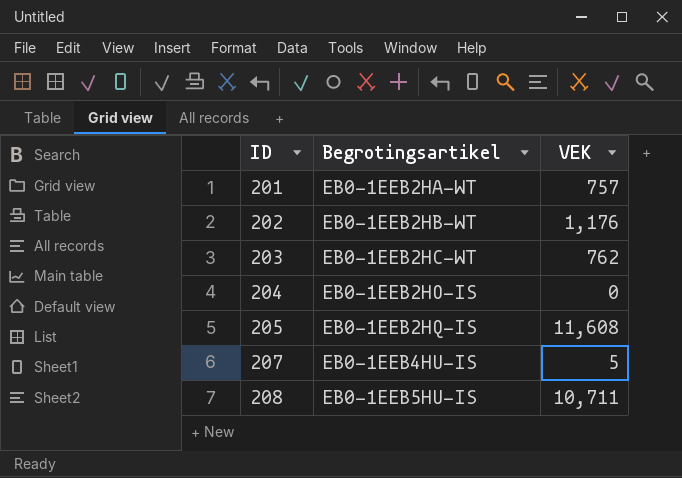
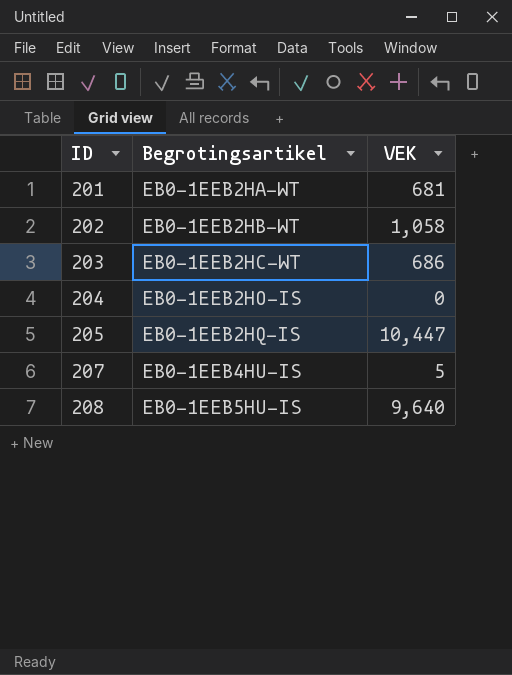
201 | VEK: 757 -> 681
202 | VEK: 1,176 -> 1,058
203 | VEK: 762 -> 686
205 | VEK: 11,608 -> 10,447
208 | VEK: 10,711 -> 9,640

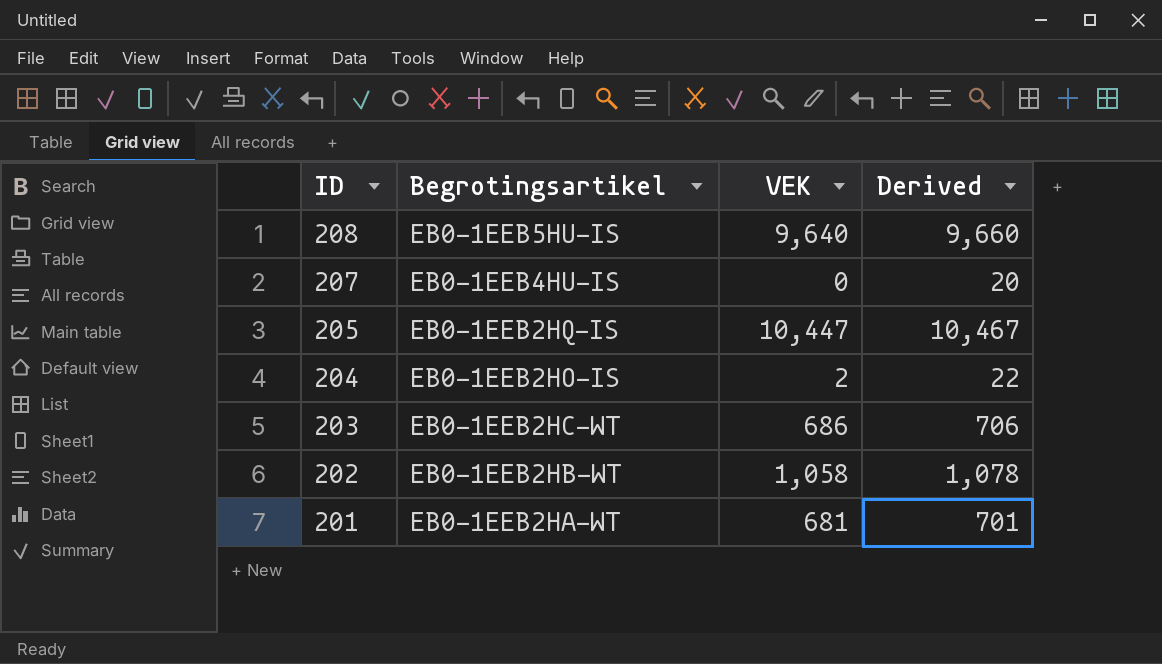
row order: ID ascending -> ID descending
column Derived | formula: none -> [VEK] + 20
207 | VEK: 5 -> 0
204 | VEK: 0 -> 2

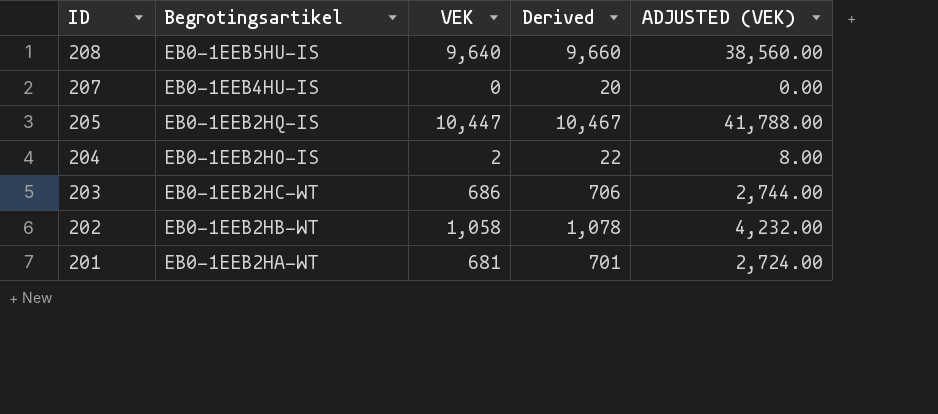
column ADJUSTED (VEK) | formula: none -> [VEK] * 4

